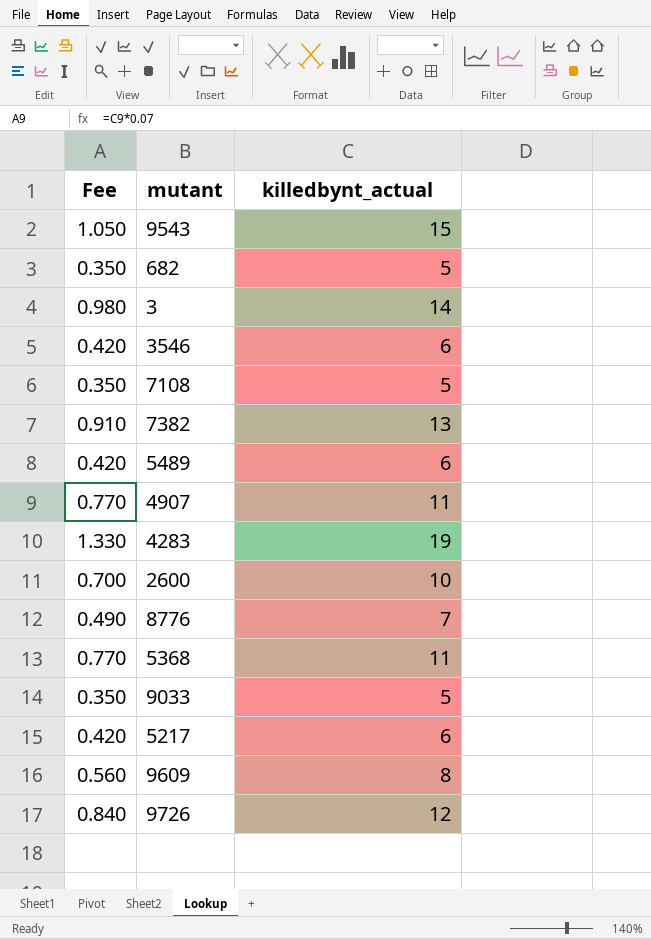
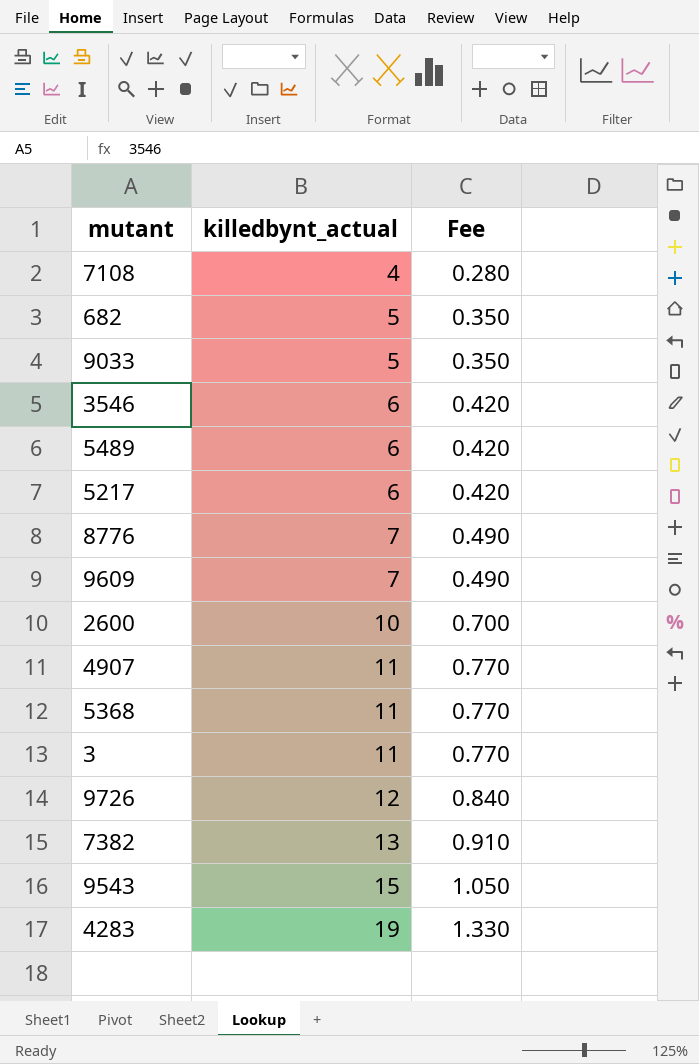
row order: none -> killedbynt_actual ascending
column Fee | position: 1 -> 3
7108 | killedbynt_actual: 5 -> 4
7108 | Fee: 0.350 -> 0.280
9609 | killedbynt_actual: 8 -> 7
9609 | Fee: 0.560 -> 0.490
3 | killedbynt_actual: 14 -> 11
3 | Fee: 0.980 -> 0.770

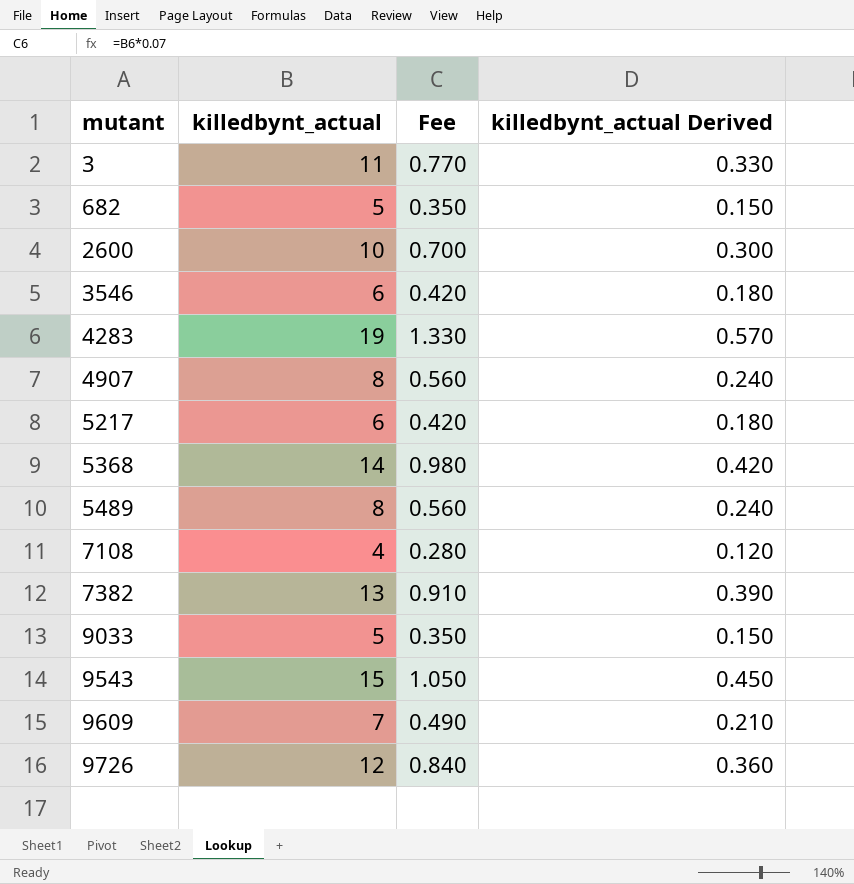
row order: killedbynt_actual ascending -> mutant ascending
column killedbynt_actual Derived | formula: none -> [killedbynt_actual] * 0.03
row 8776: 7 | 0.490 -> none
4907 | killedbynt_actual: 11 -> 8
4907 | Fee: 0.770 -> 0.560
5368 | killedbynt_actual: 11 -> 14
5368 | Fee: 0.770 -> 0.980
5489 | killedbynt_actual: 6 -> 8
5489 | Fee: 0.420 -> 0.560

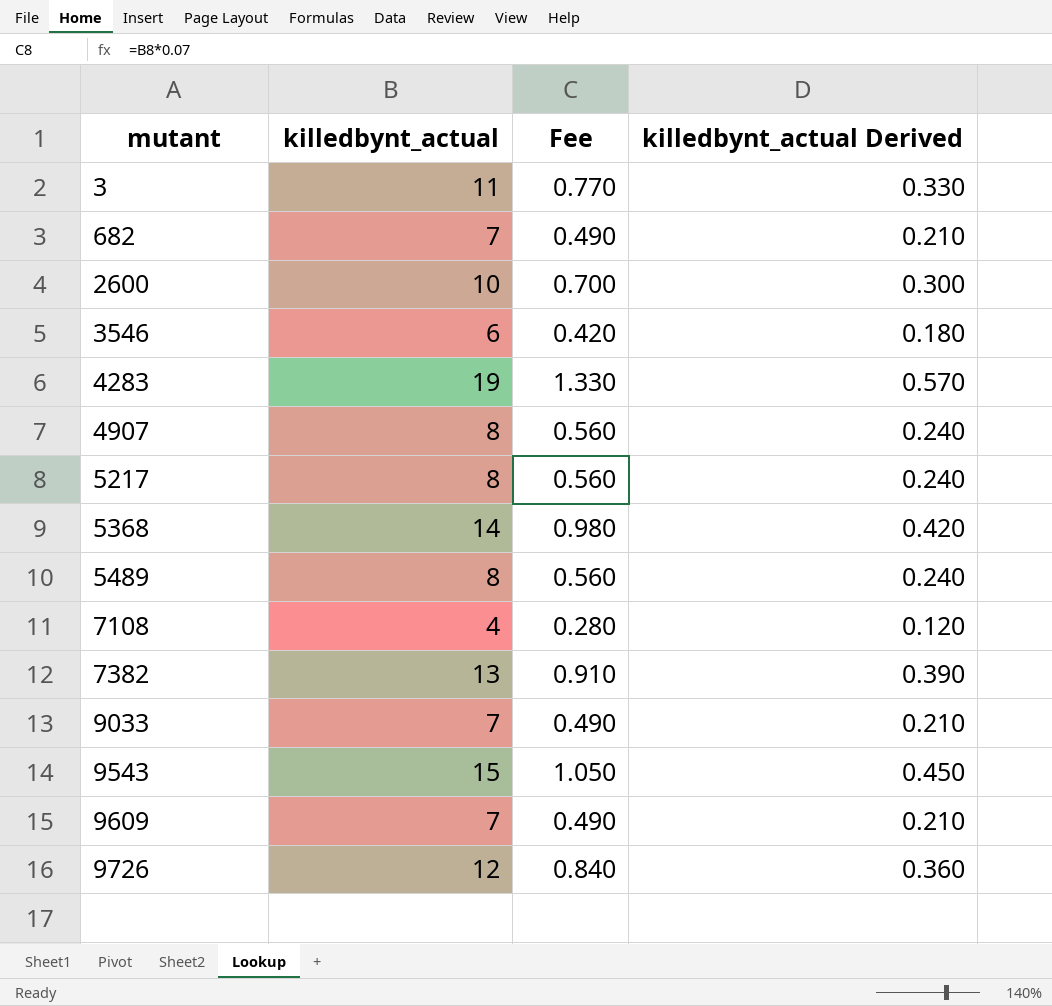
682 | killedbynt_actual: 5 -> 7
682 | Fee: 0.350 -> 0.490
682 | killedbynt_actual Derived: 0.150 -> 0.210
5217 | killedbynt_actual: 6 -> 8
5217 | Fee: 0.420 -> 0.560
5217 | killedbynt_actual Derived: 0.180 -> 0.240
9033 | killedbynt_actual: 5 -> 7
9033 | Fee: 0.350 -> 0.490
9033 | killedbynt_actual Derived: 0.150 -> 0.210

